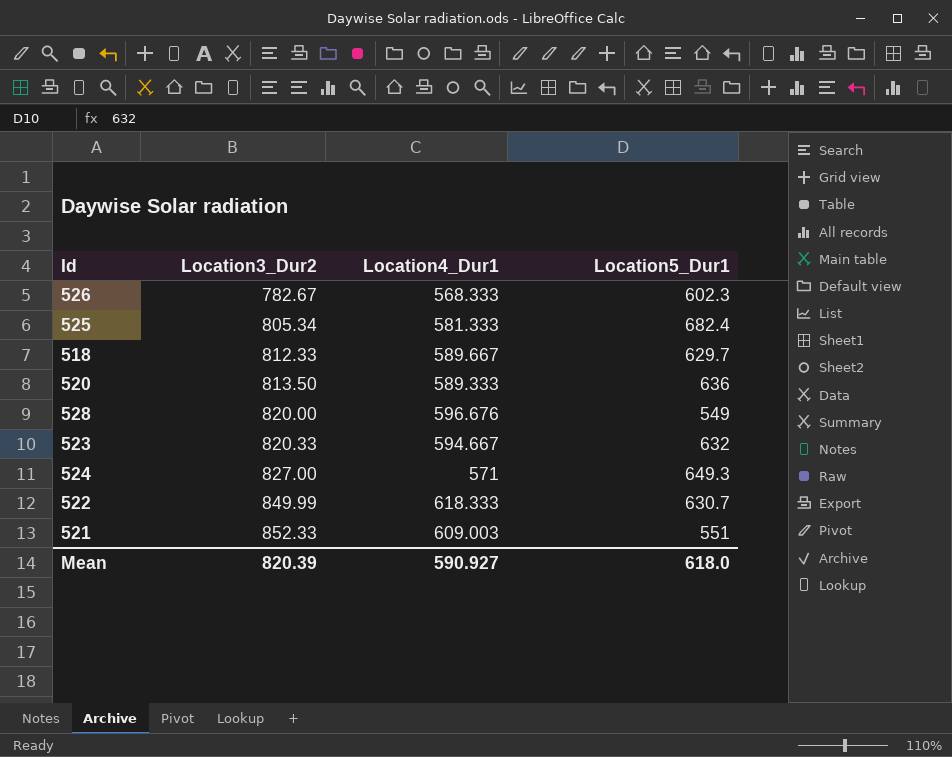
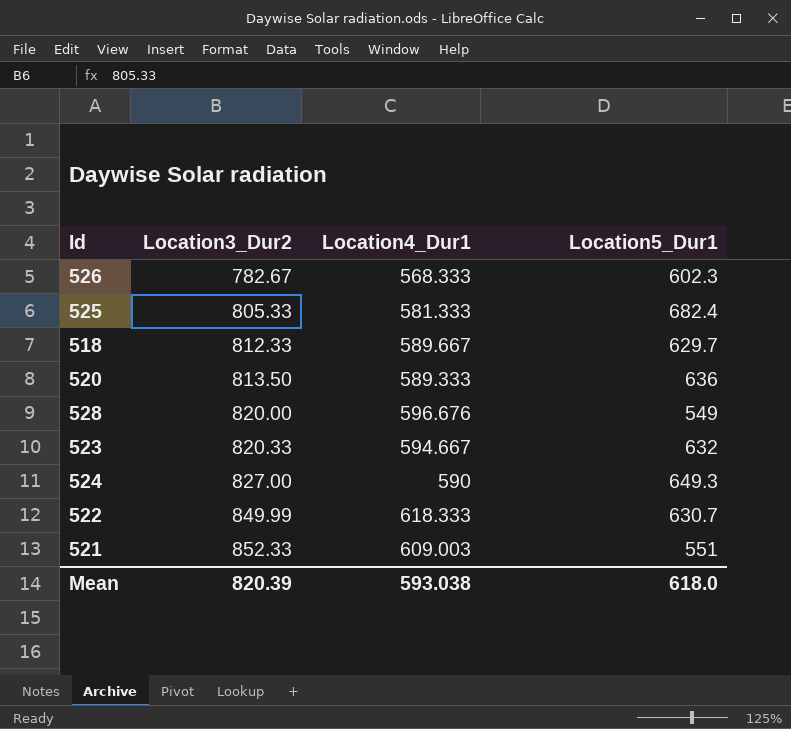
525 | Location3_Dur2: 805.34 -> 805.33
524 | Location4_Dur1: 571 -> 590
Mean | Location4_Dur1: 590.927 -> 593.038

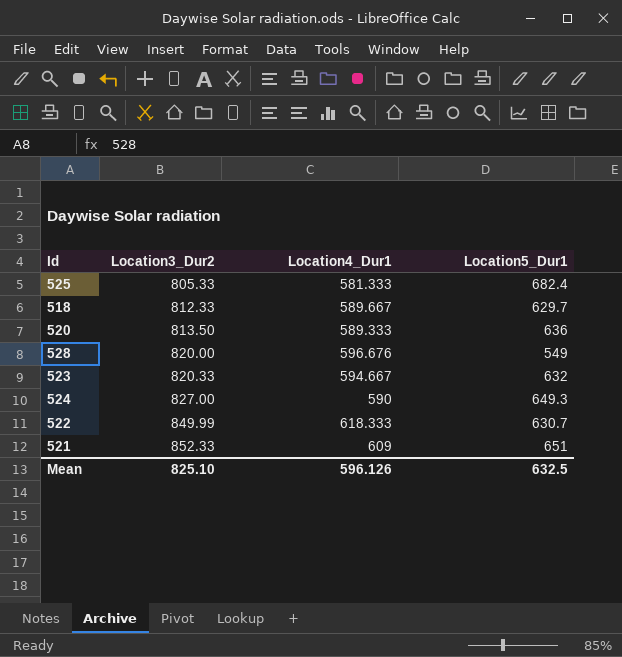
row 526: 782.67 | 568.333 | 602.3 -> none
521 | Location4_Dur1: 609.003 -> 609
521 | Location5_Dur1: 551 -> 651
Mean | Location3_Dur2: 820.39 -> 825.10
Mean | Location4_Dur1: 593.038 -> 596.126
Mean | Location5_Dur1: 618.0 -> 632.5

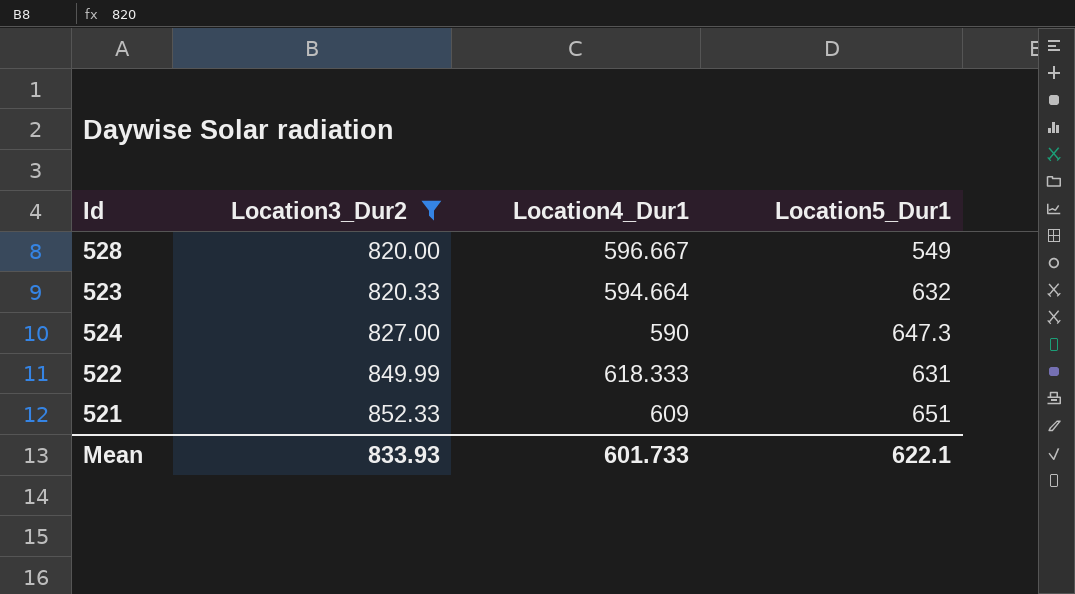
filter: none -> Location3_Dur2 >= 820.00
528 | Location4_Dur1: 596.676 -> 596.667
523 | Location4_Dur1: 594.667 -> 594.664
524 | Location5_Dur1: 649.3 -> 647.3
522 | Location5_Dur1: 630.7 -> 631
Mean | Location3_Dur2: 825.10 -> 833.93
Mean | Location4_Dur1: 596.126 -> 601.733
Mean | Location5_Dur1: 632.5 -> 622.1

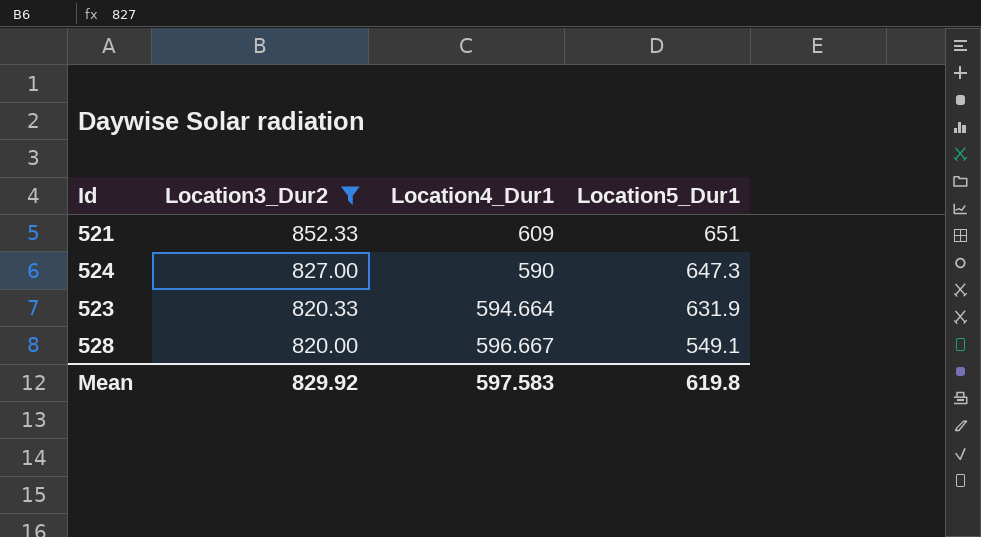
row order: Location3_Dur2 ascending -> Location3_Dur2 descending
row 522: 849.99 | 618.333 | 631 -> none
523 | Location5_Dur1: 632 -> 631.9
528 | Location5_Dur1: 549 -> 549.1
Mean | Location3_Dur2: 833.93 -> 829.92
Mean | Location4_Dur1: 601.733 -> 597.583
Mean | Location5_Dur1: 622.1 -> 619.8

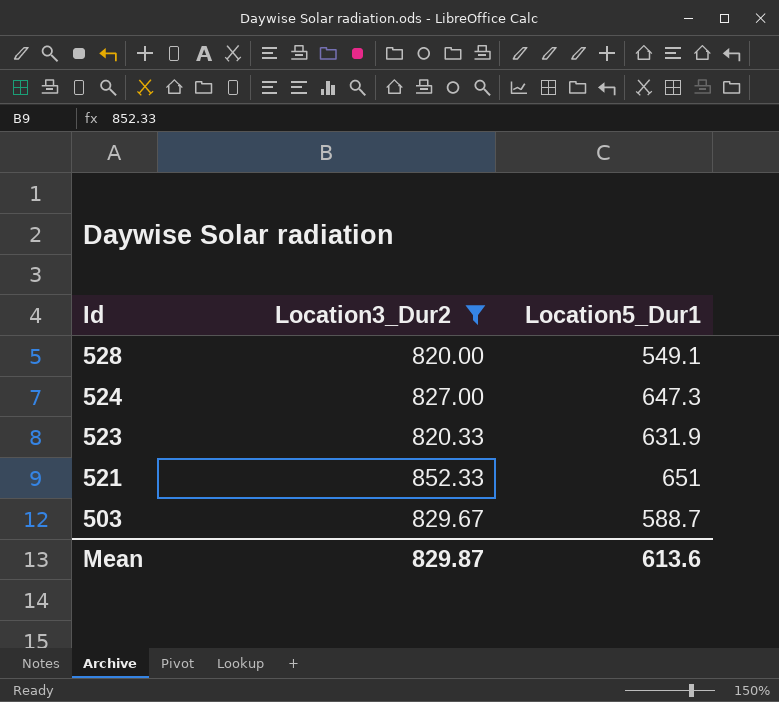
row order: Location3_Dur2 descending -> Id descending
column Location4_Dur1 | position: 3 -> none
row 503: none -> 829.67 | 588.7
Mean | Location3_Dur2: 829.92 -> 829.87
Mean | Location5_Dur1: 619.8 -> 613.6

